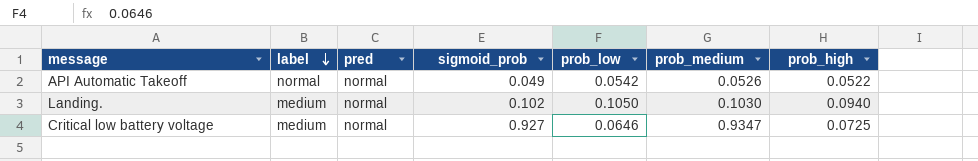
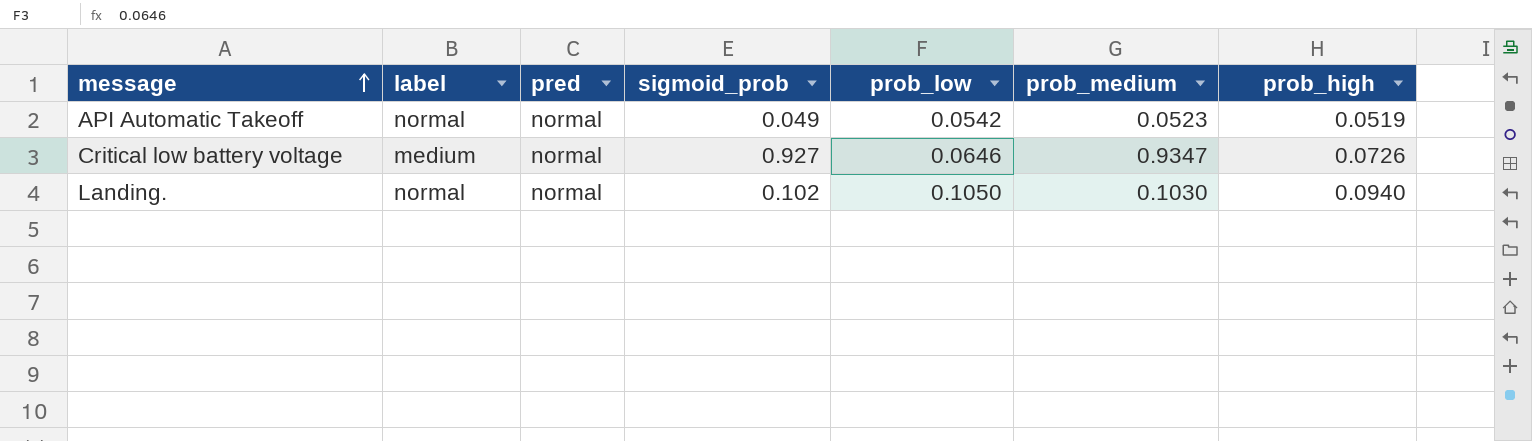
row order: label descending -> message ascending
API Automatic Takeoff | prob_medium: 0.0526 -> 0.0523
API Automatic Takeoff | prob_high: 0.0522 -> 0.0519
Critical low battery voltage | prob_high: 0.0725 -> 0.0726
Landing. | label: medium -> normal

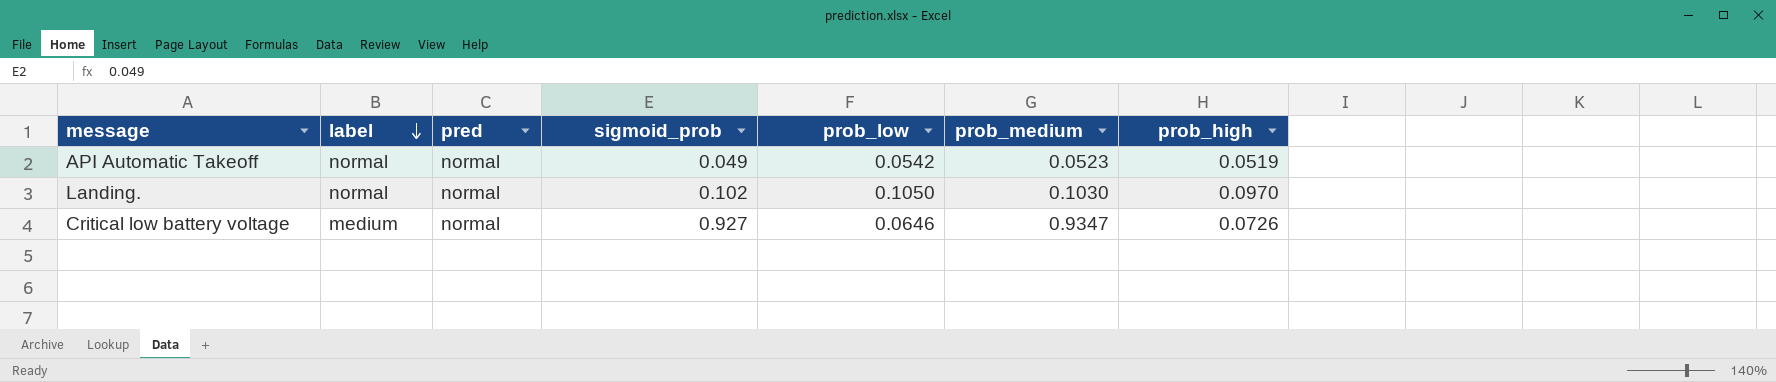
row order: message ascending -> label descending
Landing. | prob_high: 0.0940 -> 0.0970

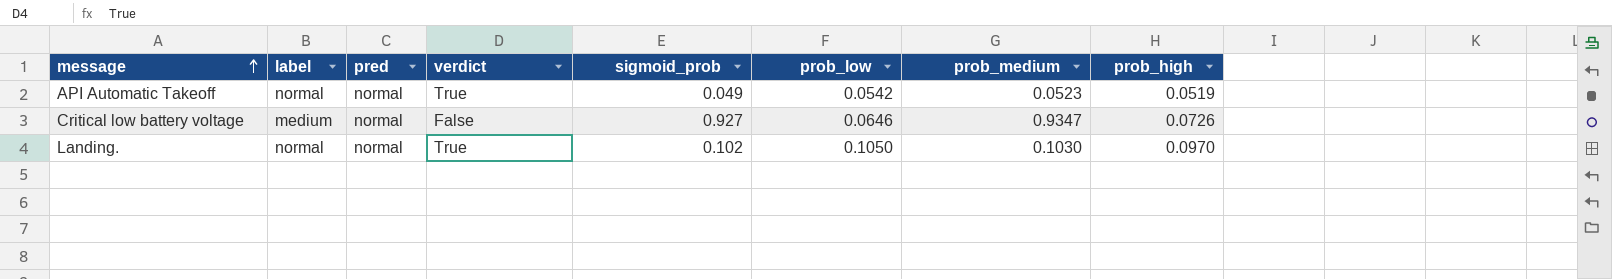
row order: label descending -> message ascending
column verdict | position: none -> 4

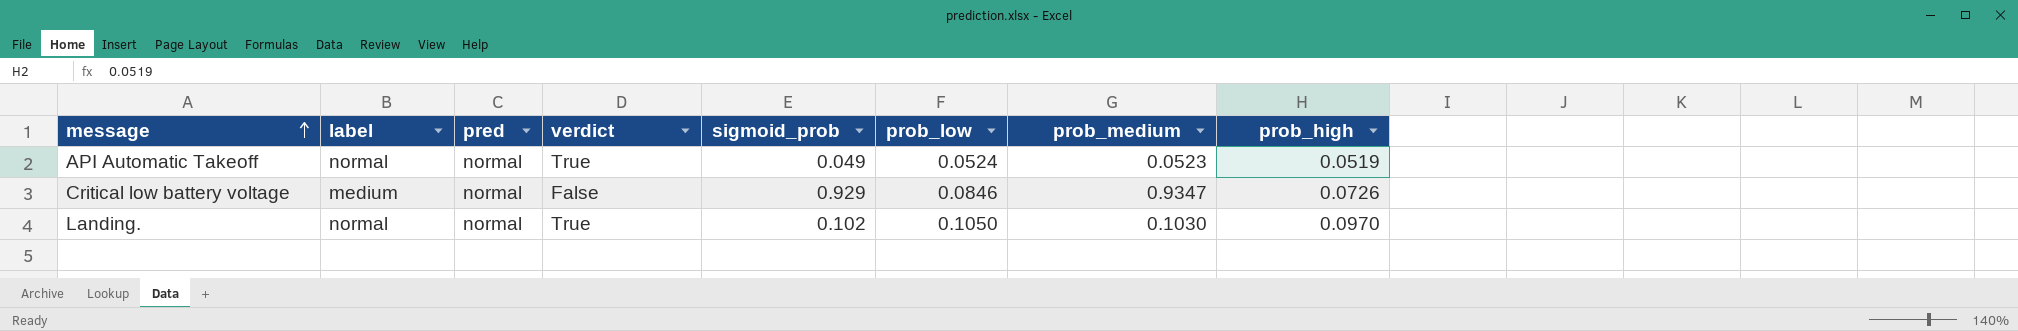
API Automatic Takeoff | prob_low: 0.0542 -> 0.0524
Critical low battery voltage | sigmoid_prob: 0.927 -> 0.929
Critical low battery voltage | prob_low: 0.0646 -> 0.0846

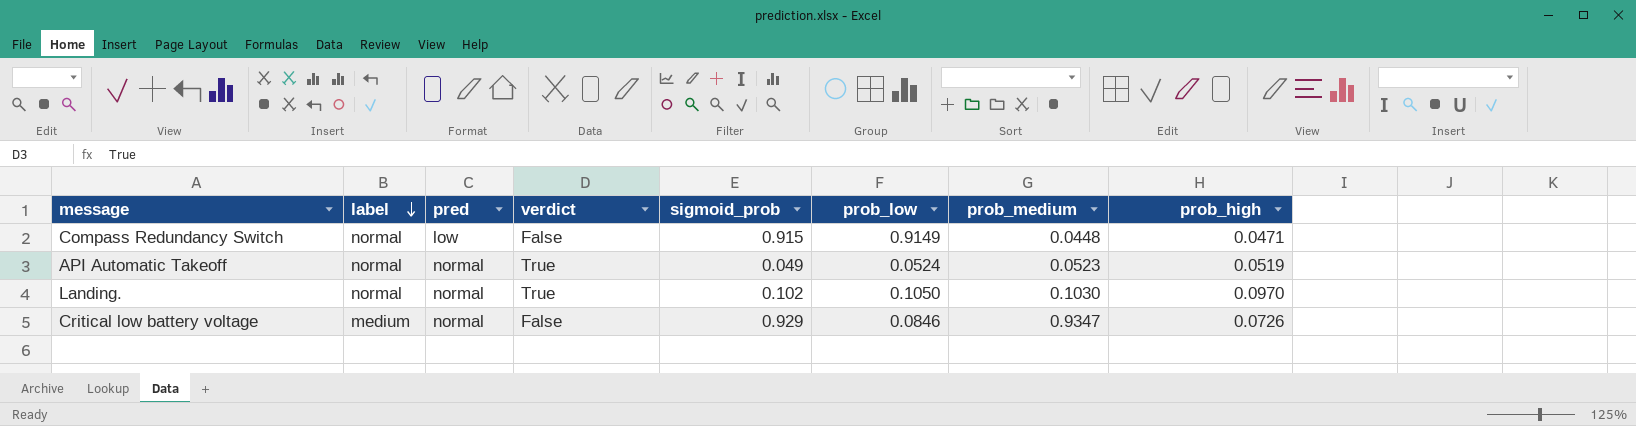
row order: message ascending -> label descending
row Compass Redundancy Switch: none -> normal | low | False | 0.915 | 0.9149 | 0.0448 | 0.0471

